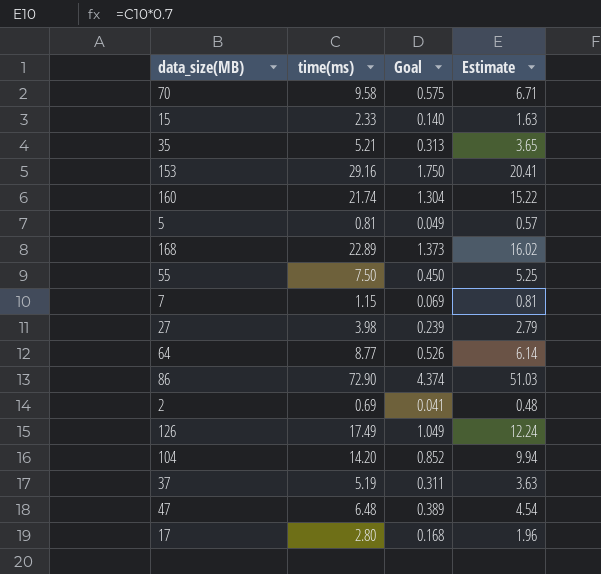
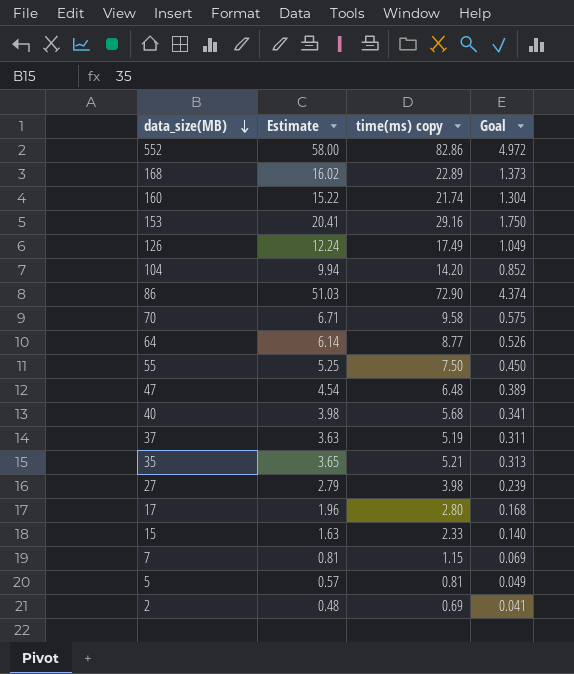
row order: none -> data_size(MB) descending
column Estimate | position: 4 -> 2
column name: time(ms) -> time(ms) copy
row 552: none -> 58.00 | 82.86 | 4.972
row 40: none -> 3.98 | 5.68 | 0.341

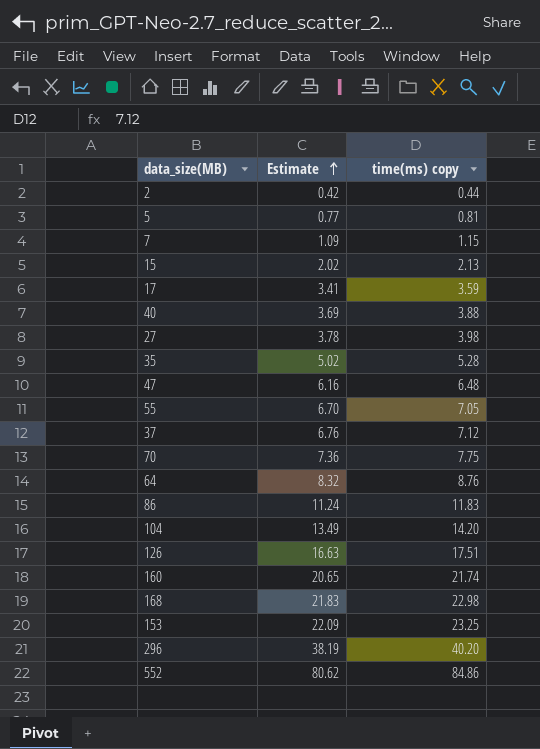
row order: data_size(MB) descending -> Estimate ascending
column Goal | formula: [time(ms) copy] * 0.06 -> none
column Estimate | formula: [time(ms) copy] * 0.7 -> [time(ms) copy] * 0.95
2 | time(ms) copy: 0.69 -> 0.44
15 | time(ms) copy: 2.33 -> 2.13
17 | time(ms) copy: 2.80 -> 3.59
40 | time(ms) copy: 5.68 -> 3.88
35 | time(ms) copy: 5.21 -> 5.28
55 | time(ms) copy: 7.50 -> 7.05
37 | time(ms) copy: 5.19 -> 7.12
70 | time(ms) copy: 9.58 -> 7.75
64 | time(ms) copy: 8.77 -> 8.76
86 | time(ms) copy: 72.90 -> 11.83
126 | time(ms) copy: 17.49 -> 17.51
168 | time(ms) copy: 22.89 -> 22.98
153 | time(ms) copy: 29.16 -> 23.25
row 296: none -> 38.19 | 40.20
552 | time(ms) copy: 82.86 -> 84.86

